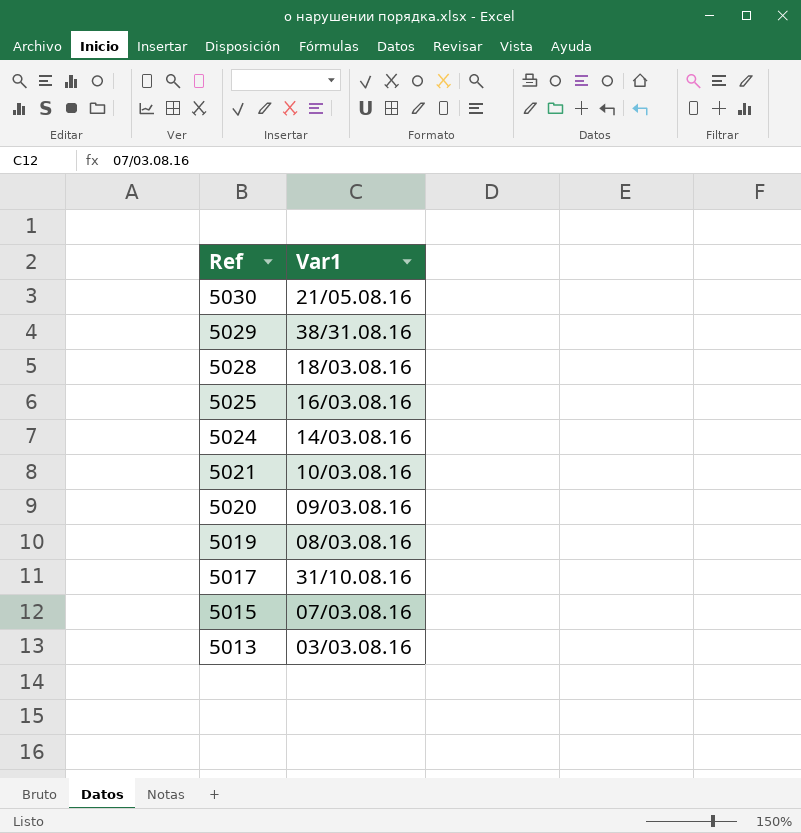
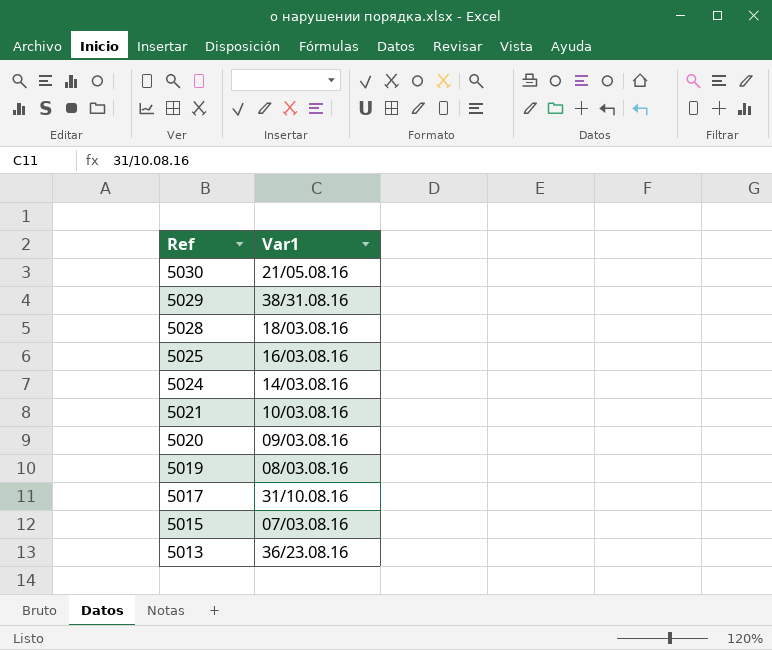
5013 | Var1: 03/03.08.16 -> 36/23.08.16

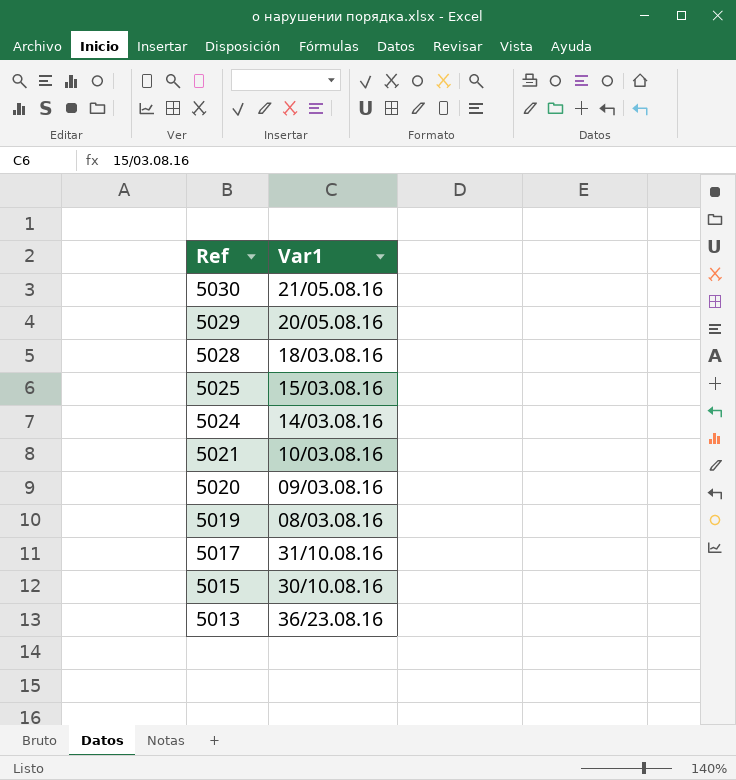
5029 | Var1: 38/31.08.16 -> 20/05.08.16
5025 | Var1: 16/03.08.16 -> 15/03.08.16
5015 | Var1: 07/03.08.16 -> 30/10.08.16

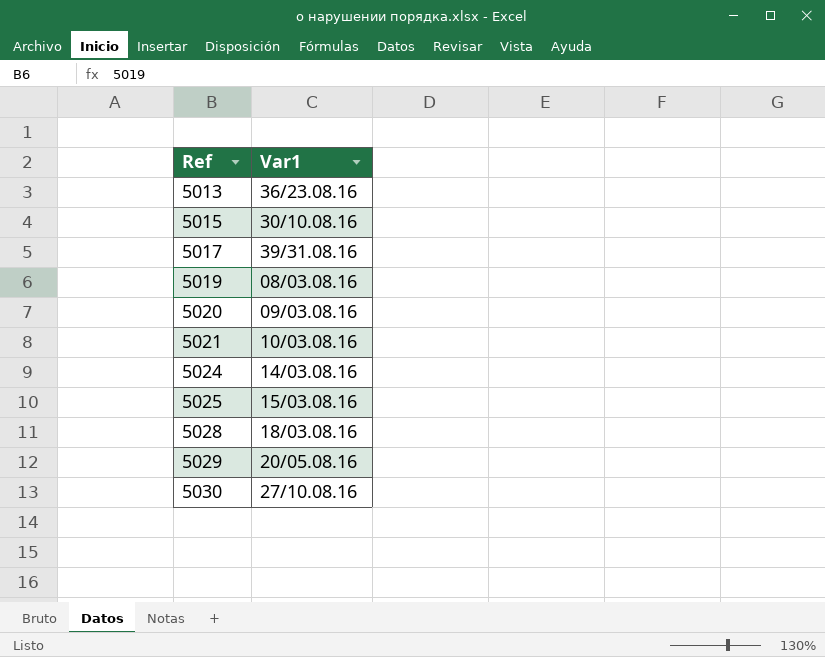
row order: Ref descending -> Ref ascending
5017 | Var1: 31/10.08.16 -> 39/31.08.16
5030 | Var1: 21/05.08.16 -> 27/10.08.16

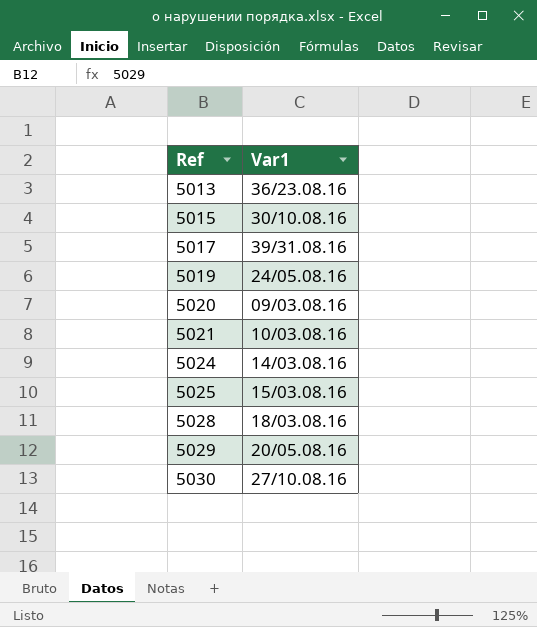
5019 | Var1: 08/03.08.16 -> 24/05.08.16

